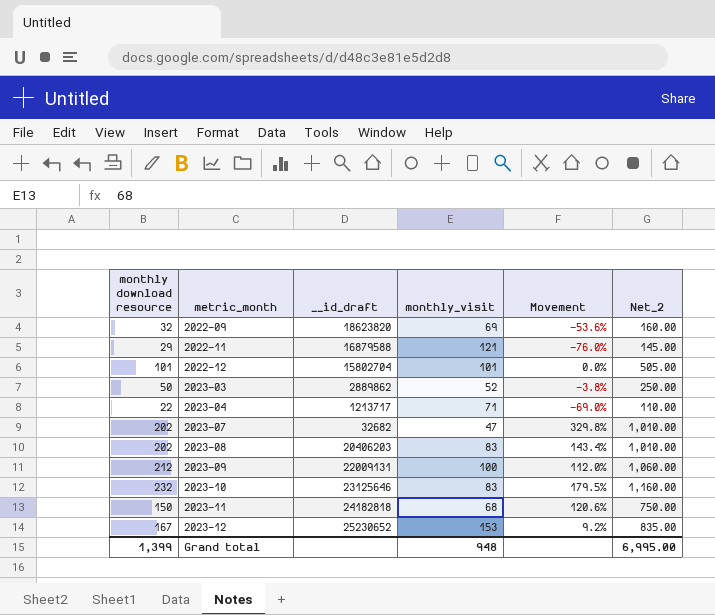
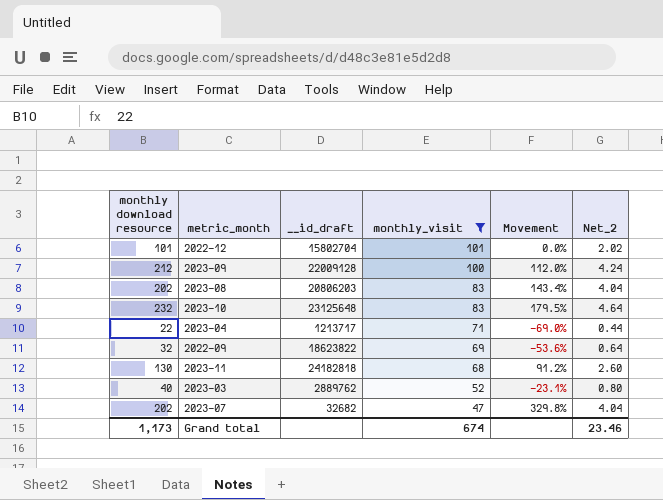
filter: none -> monthly_visit <= 101
row order: metric_month ascending -> monthly_visit descending
column Net_2 | formula: [monthly download resource] * 5 -> [monthly download resource] * 0.02
2023-09 | __id_draft: 22009131 -> 22009128
2023-08 | __id_draft: 20406203 -> 20806203
2023-10 | __id_draft: 23125646 -> 23125648
2022-09 | __id_draft: 18623820 -> 18623822
2023-11 | monthly download resource: 150 -> 130
2023-11 | Movement: 120.6% -> 91.2%
2023-03 | monthly download resource: 50 -> 40
2023-03 | __id_draft: 2889862 -> 2889762
2023-03 | Movement: -3.8% -> -23.1%
Grand total | monthly download resource: 1,399 -> 1,173
Grand total | monthly_visit: 948 -> 674
Grand total | Net_2: 6,995.00 -> 23.46

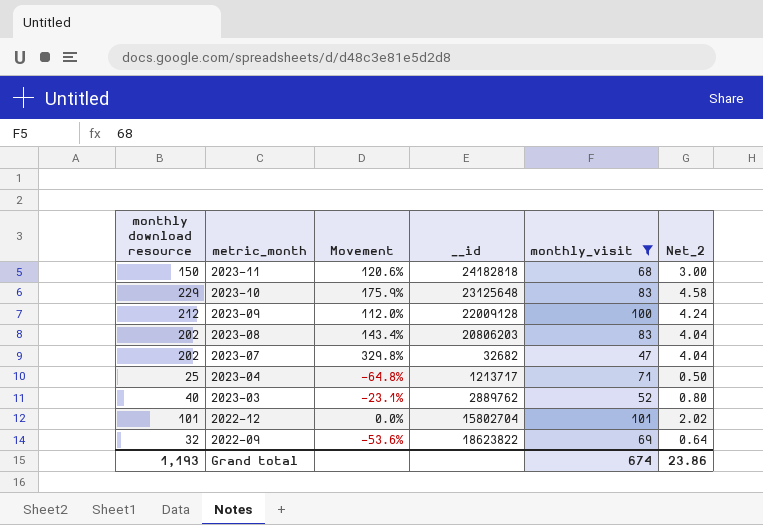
row order: monthly_visit descending -> metric_month descending
column Movement | position: 5 -> 3
column name: __id_draft -> __id
2023-11 | monthly download resource: 130 -> 150
2023-11 | Movement: 91.2% -> 120.6%
2023-11 | Net_2: 2.60 -> 3.00
2023-10 | monthly download resource: 232 -> 229
2023-10 | Movement: 179.5% -> 175.9%
2023-10 | Net_2: 4.64 -> 4.58
2023-04 | monthly download resource: 22 -> 25
2023-04 | Movement: -69.0% -> -64.8%
2023-04 | Net_2: 0.44 -> 0.50
Grand total | monthly download resource: 1,173 -> 1,193
Grand total | Net_2: 23.46 -> 23.86

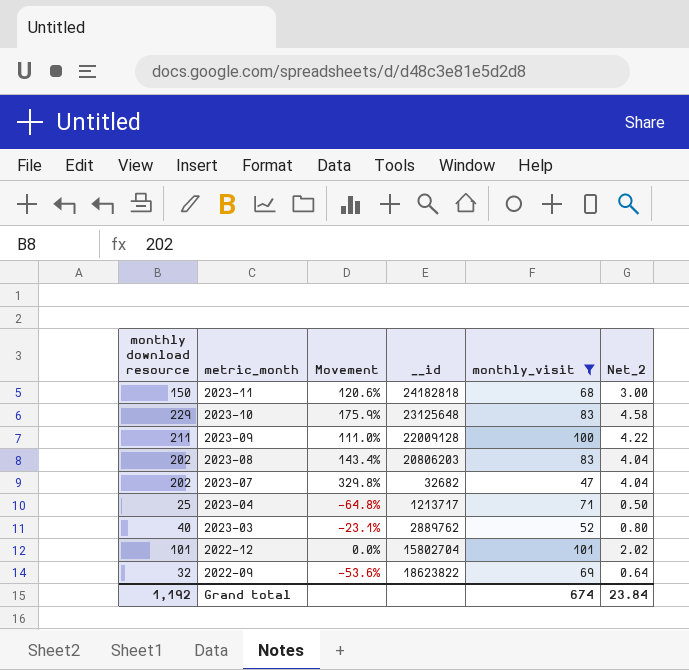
2023-09 | monthly download resource: 212 -> 211
2023-09 | Movement: 112.0% -> 111.0%
2023-09 | Net_2: 4.24 -> 4.22
Grand total | monthly download resource: 1,193 -> 1,192
Grand total | Net_2: 23.86 -> 23.84

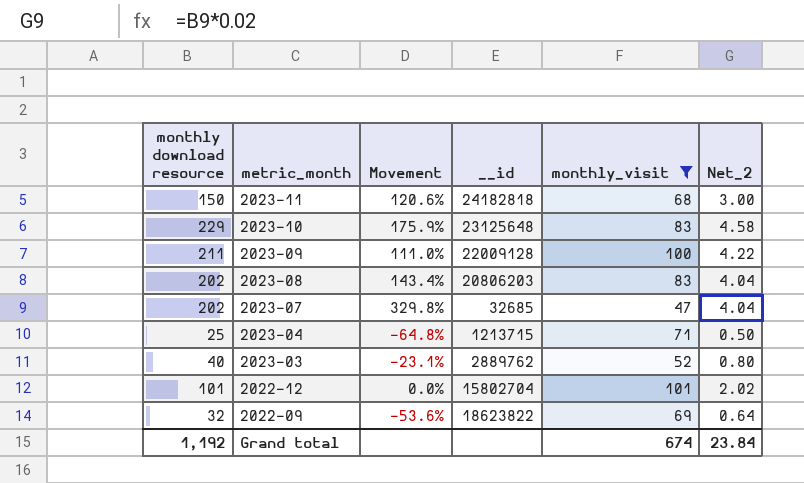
2023-07 | __id: 32682 -> 32685
2023-04 | __id: 1213717 -> 1213715

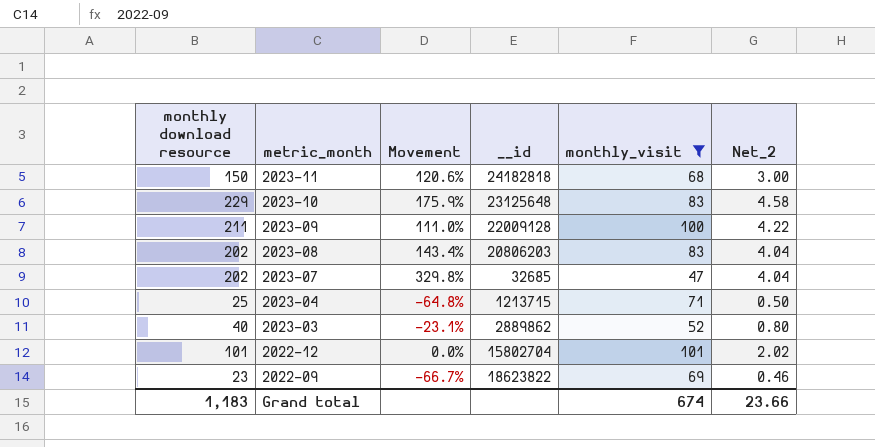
2023-03 | __id: 2889762 -> 2889862
2022-09 | monthly download resource: 32 -> 23
2022-09 | Movement: -53.6% -> -66.7%
2022-09 | Net_2: 0.64 -> 0.46
Grand total | monthly download resource: 1,192 -> 1,183
Grand total | Net_2: 23.84 -> 23.66

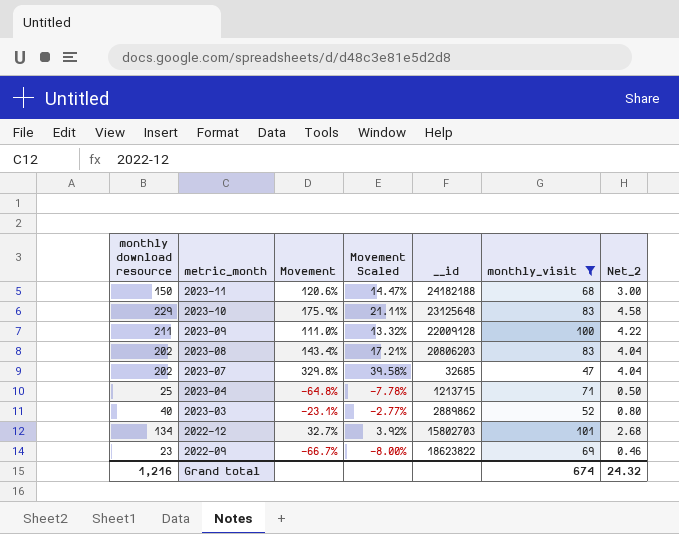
column Movement Scaled | formula: none -> [Movement] * 0.12
2023-11 | __id: 24182818 -> 24182188
2022-12 | monthly download resource: 101 -> 134
2022-12 | Movement: 0.0% -> 32.7%
2022-12 | __id: 15802704 -> 15802703
2022-12 | Net_2: 2.02 -> 2.68
Grand total | monthly download resource: 1,183 -> 1,216
Grand total | Net_2: 23.66 -> 24.32

